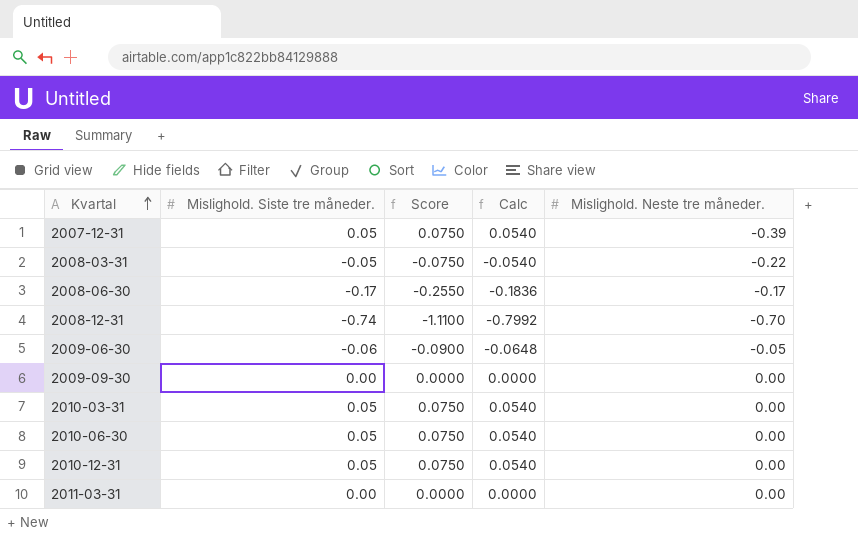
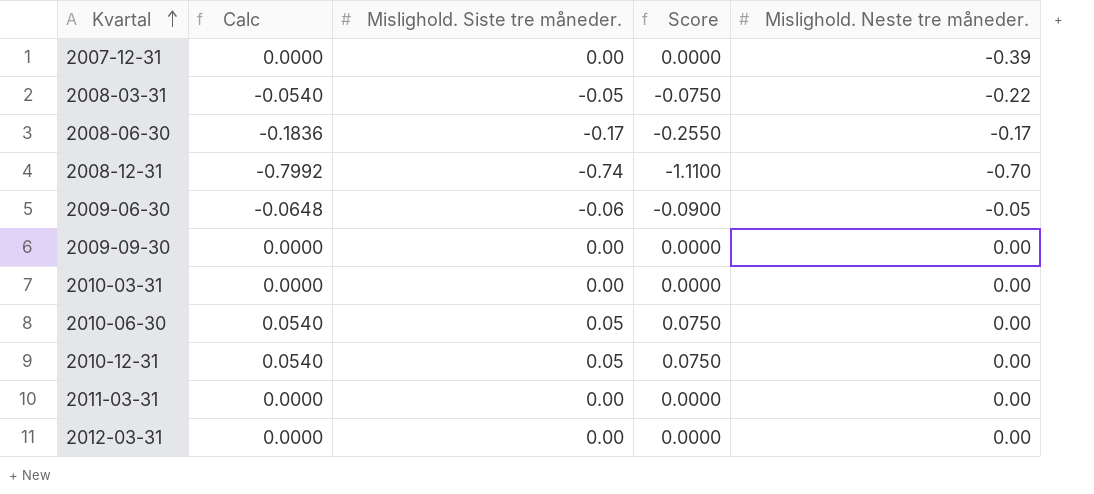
column Calc | position: 4 -> 2
2007-12-31 | Calc: 0.0540 -> 0.0000
2007-12-31 | Mislighold. Siste tre måneder.: 0.05 -> 0.00
2007-12-31 | Score: 0.0750 -> 0.0000
2010-03-31 | Calc: 0.0540 -> 0.0000
2010-03-31 | Mislighold. Siste tre måneder.: 0.05 -> 0.00
2010-03-31 | Score: 0.0750 -> 0.0000
row 2012-03-31: none -> 0.0000 | 0.00 | 0.0000 | 0.00

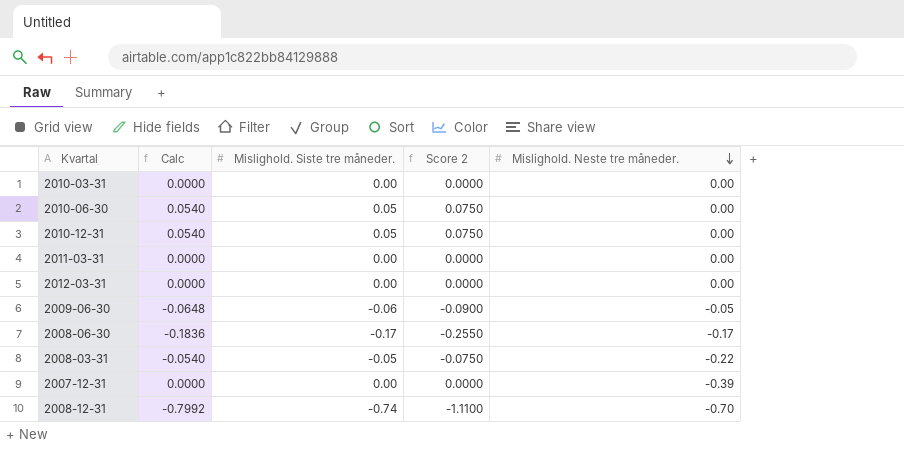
row order: Kvartal ascending -> Mislighold. Neste tre måneder. descending
column name: Score -> Score 2
row 2009-09-30: 0.0000 | 0.00 | 0.0000 | 0.00 -> none

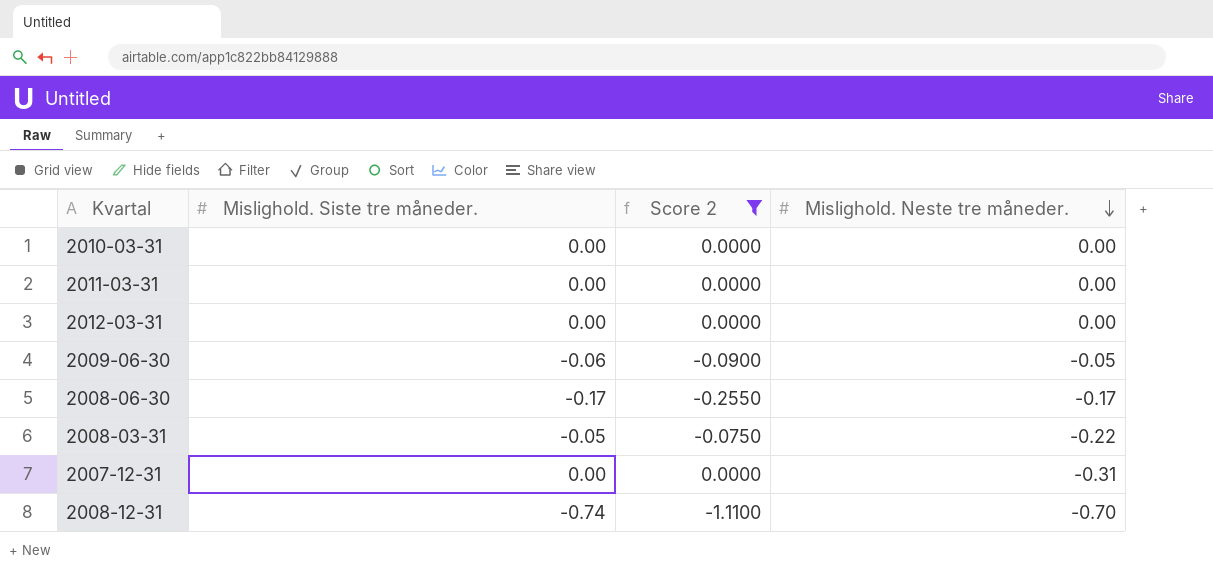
filter: none -> Score 2 != 0.0750
column Calc | formula: [Mislighold. Siste tre måneder.] * 1.08 -> none
2007-12-31 | Mislighold. Neste tre måneder.: -0.39 -> -0.31

